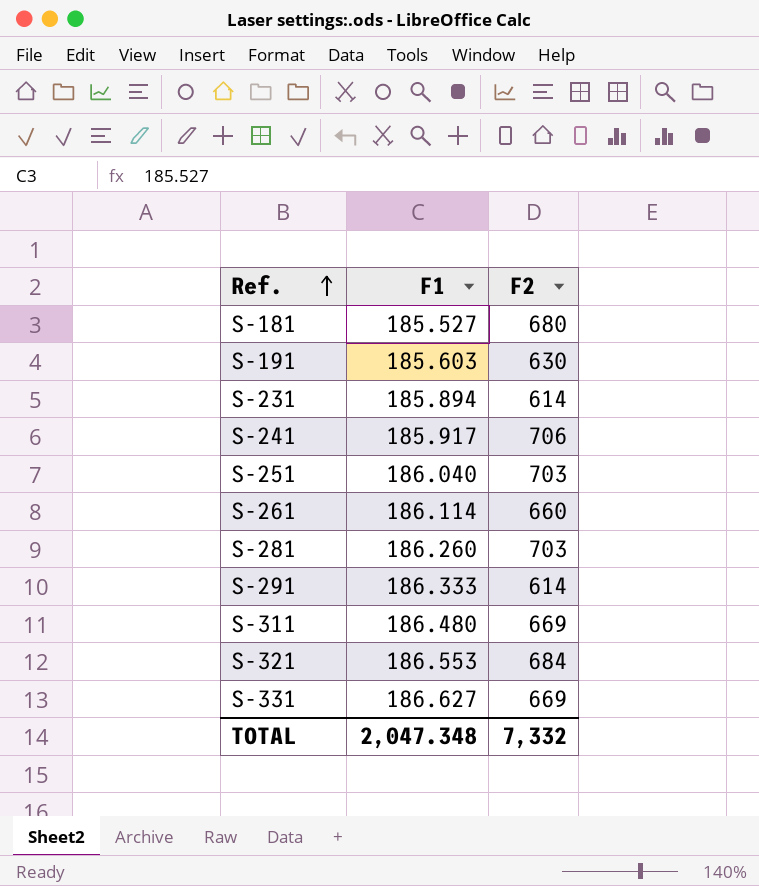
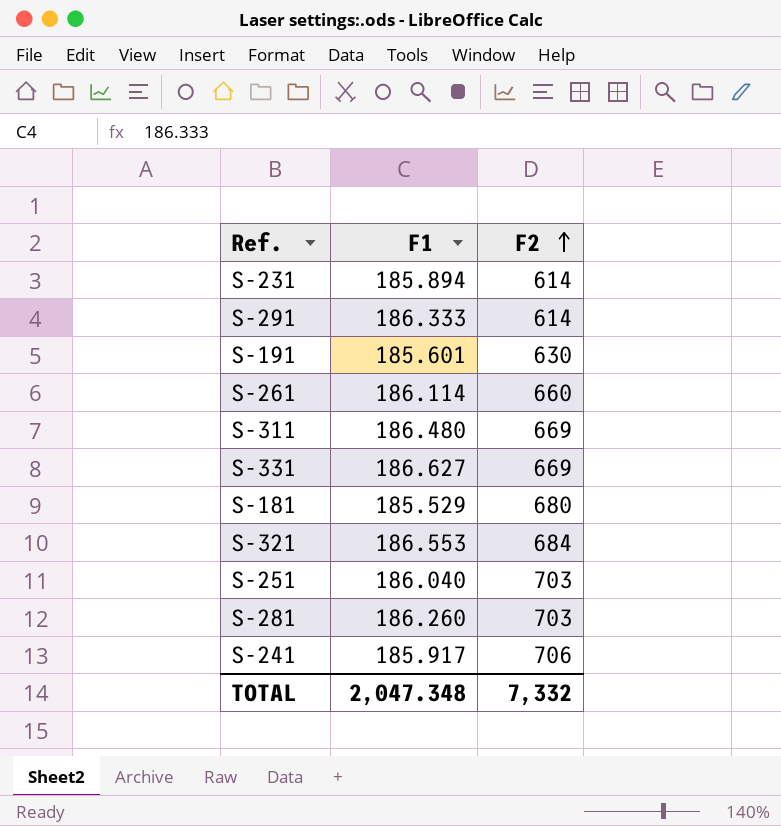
row order: Ref. ascending -> F2 ascending
S-191 | F1: 185.603 -> 185.601
S-181 | F1: 185.527 -> 185.529

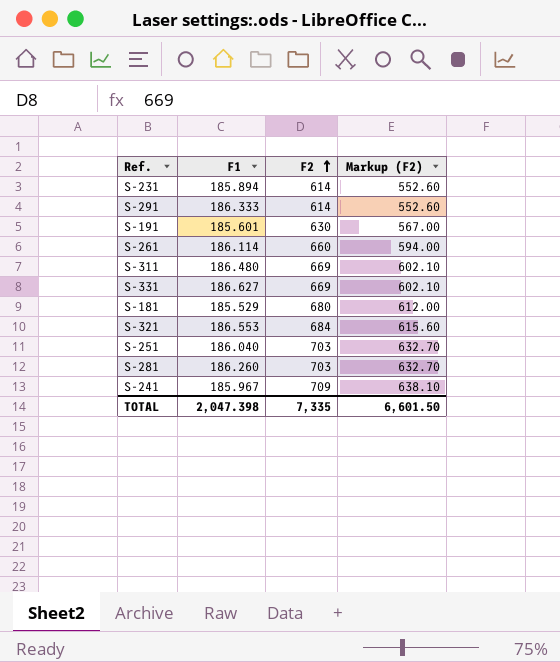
column Markup (F2) | formula: none -> [F2] * 0.9
S-241 | F1: 185.917 -> 185.967
S-241 | F2: 706 -> 709
TOTAL | F1: 2,047.348 -> 2,047.398
TOTAL | F2: 7,332 -> 7,335

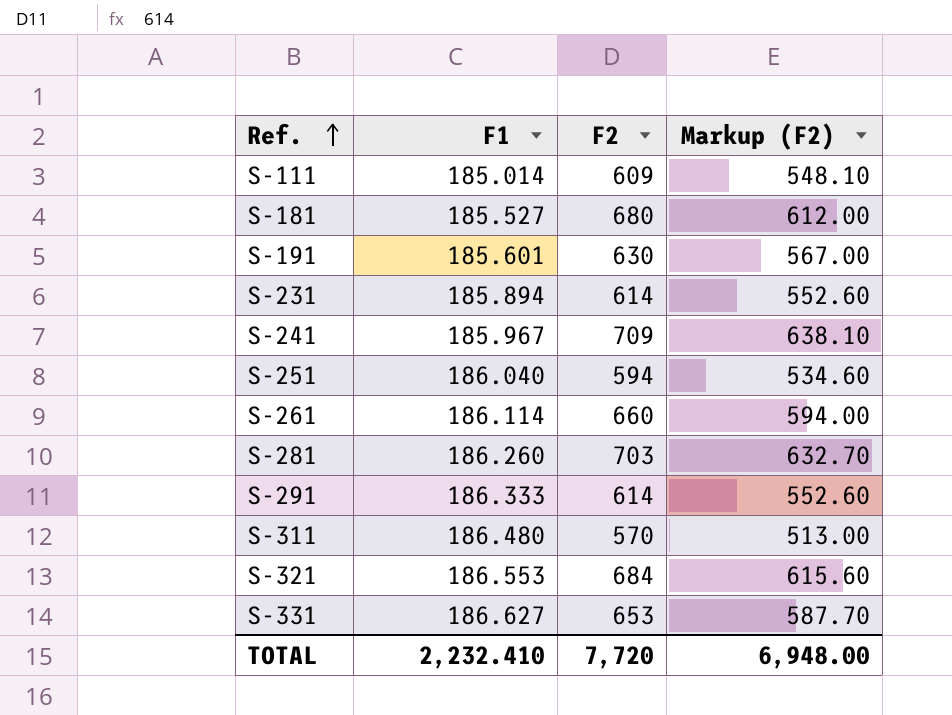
row order: F2 ascending -> Ref. ascending
row S-111: none -> 185.014 | 609 | 548.10
S-181 | F1: 185.529 -> 185.527
S-251 | F2: 703 -> 594
S-251 | Markup (F2): 632.70 -> 534.60
S-311 | F2: 669 -> 570
S-311 | Markup (F2): 602.10 -> 513.00
S-331 | F2: 669 -> 653
S-331 | Markup (F2): 602.10 -> 587.70
TOTAL | F1: 2,047.398 -> 2,232.410
TOTAL | F2: 7,335 -> 7,720
TOTAL | Markup (F2): 6,601.50 -> 6,948.00

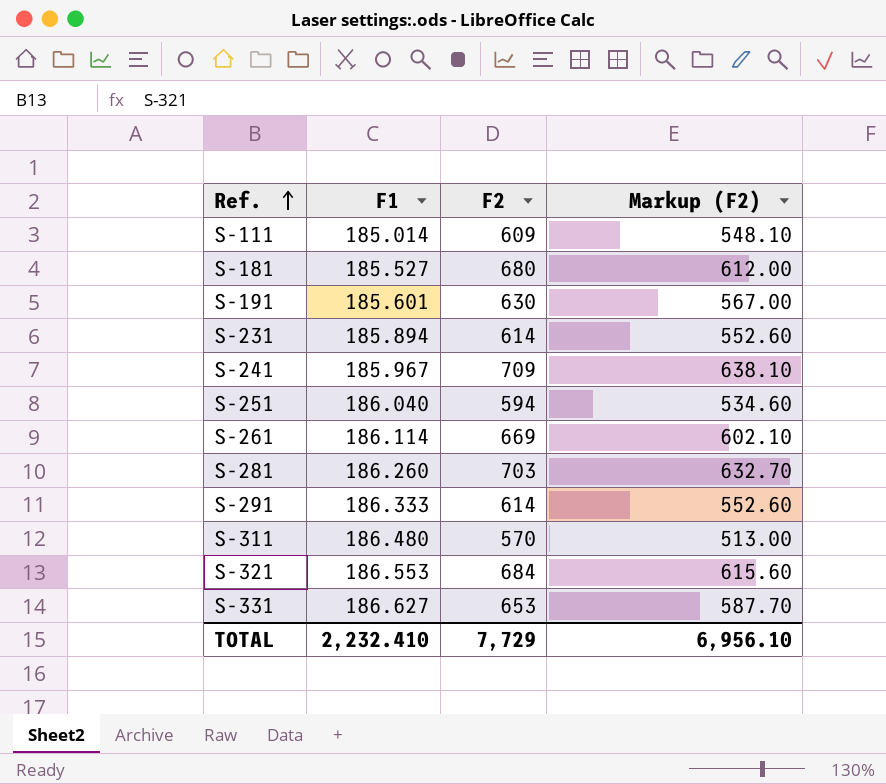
S-261 | F2: 660 -> 669
S-261 | Markup (F2): 594.00 -> 602.10
TOTAL | F2: 7,720 -> 7,729
TOTAL | Markup (F2): 6,948.00 -> 6,956.10

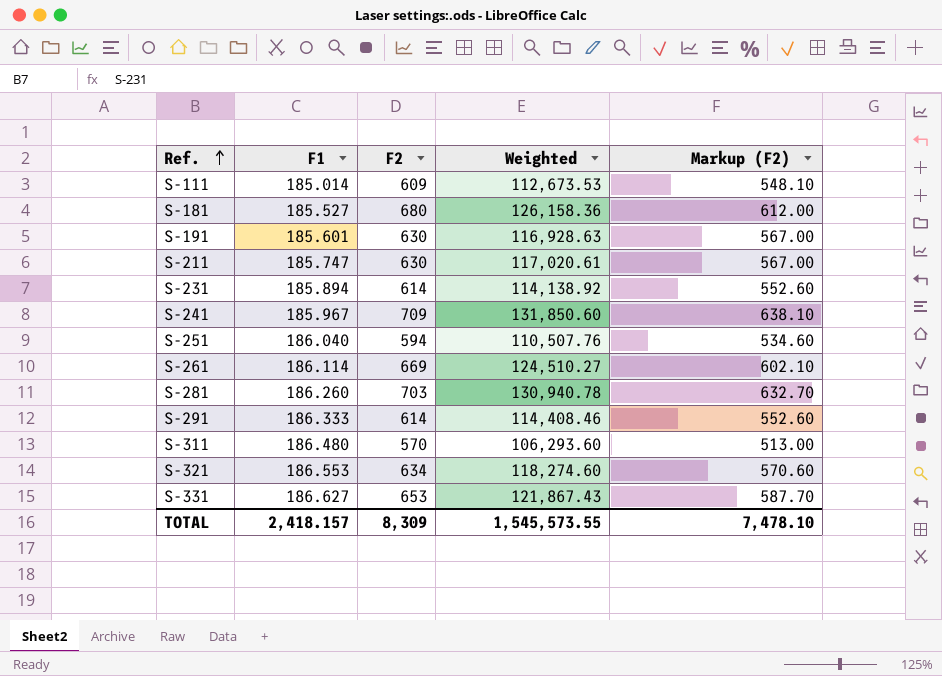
column Weighted | formula: none -> [F1] * [F2]
row S-211: none -> 185.747 | 630 | 117,020.61 | 567.00
S-321 | F2: 684 -> 634
S-321 | Markup (F2): 615.60 -> 570.60
TOTAL | F1: 2,232.410 -> 2,418.157
TOTAL | F2: 7,729 -> 8,309
TOTAL | Markup (F2): 6,956.10 -> 7,478.10

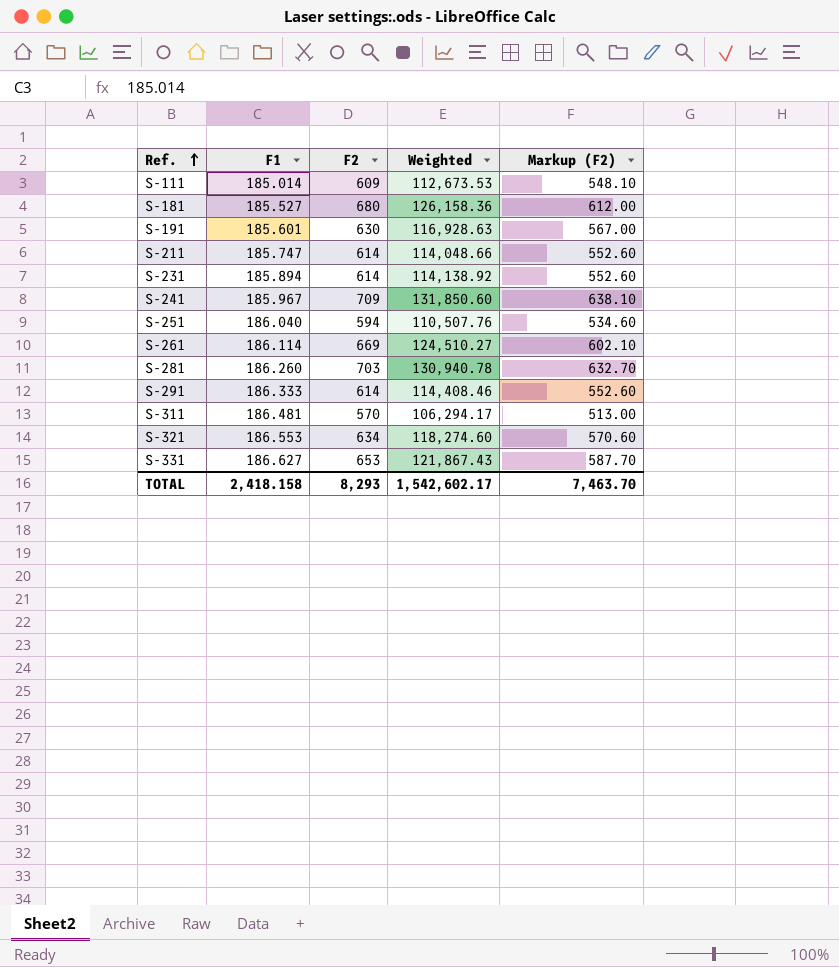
S-211 | F2: 630 -> 614
S-211 | Weighted: 117,020.61 -> 114,048.66
S-211 | Markup (F2): 567.00 -> 552.60
S-311 | F1: 186.480 -> 186.481
S-311 | Weighted: 106,293.60 -> 106,294.17
TOTAL | F1: 2,418.157 -> 2,418.158
TOTAL | F2: 8,309 -> 8,293
TOTAL | Weighted: 1,545,573.55 -> 1,542,602.17
TOTAL | Markup (F2): 7,478.10 -> 7,463.70

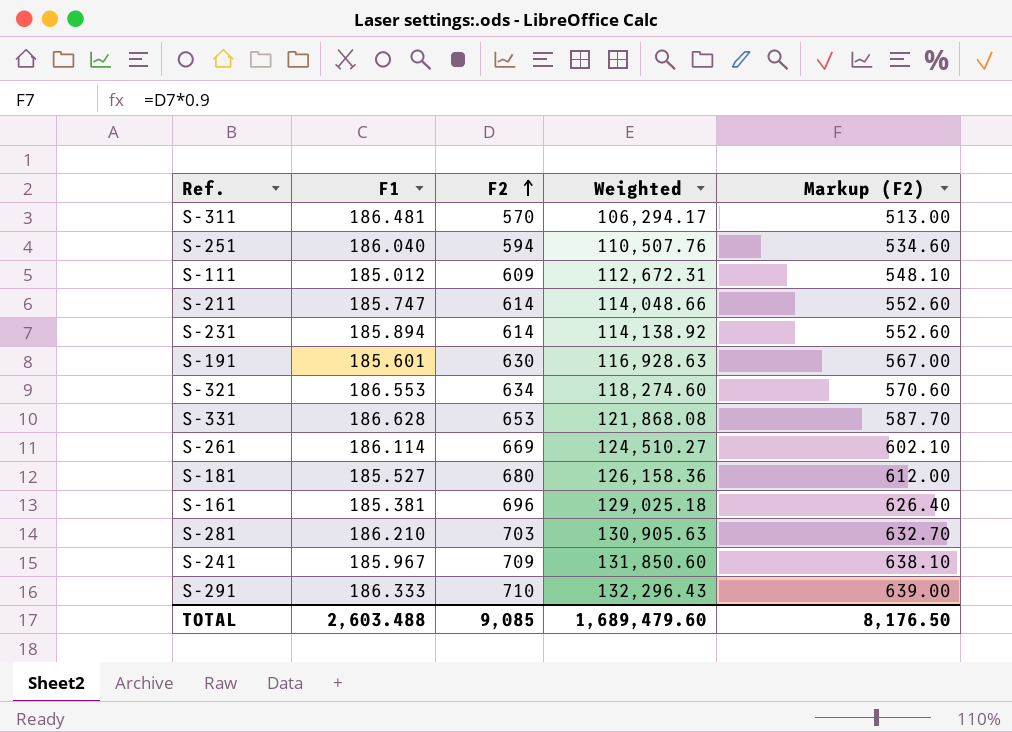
row order: Ref. ascending -> F2 ascending
S-111 | F1: 185.014 -> 185.012
S-111 | Weighted: 112,673.53 -> 112,672.31
S-331 | F1: 186.627 -> 186.628
S-331 | Weighted: 121,867.43 -> 121,868.08
row S-161: none -> 185.381 | 696 | 129,025.18 | 626.40
S-281 | F1: 186.260 -> 186.210
S-281 | Weighted: 130,940.78 -> 130,905.63
S-291 | F2: 614 -> 710
S-291 | Weighted: 114,408.46 -> 132,296.43
S-291 | Markup (F2): 552.60 -> 639.00
TOTAL | F1: 2,418.158 -> 2,603.488
TOTAL | F2: 8,293 -> 9,085
TOTAL | Weighted: 1,542,602.17 -> 1,689,479.60
TOTAL | Markup (F2): 7,463.70 -> 8,176.50

